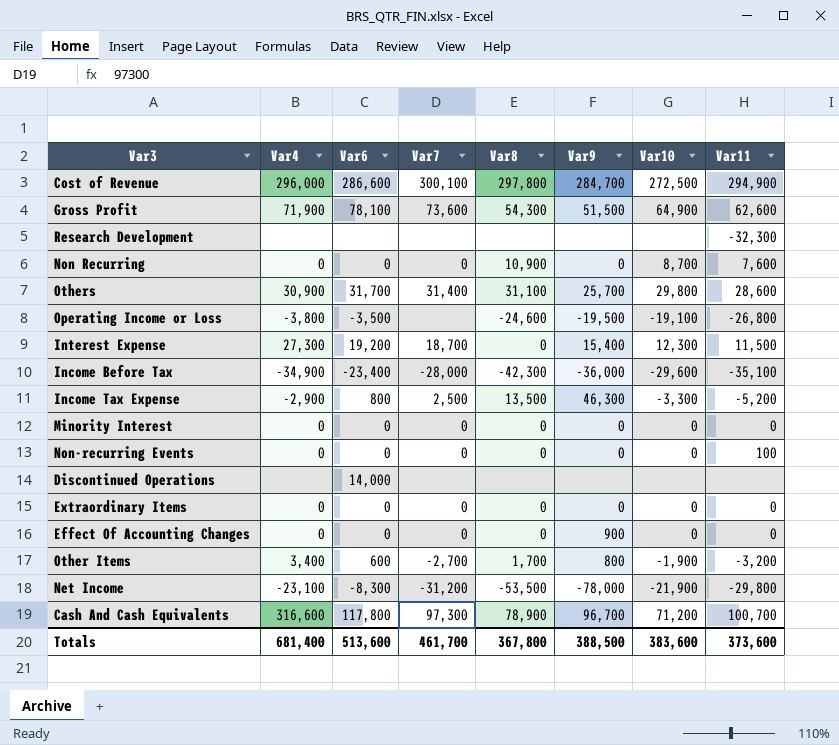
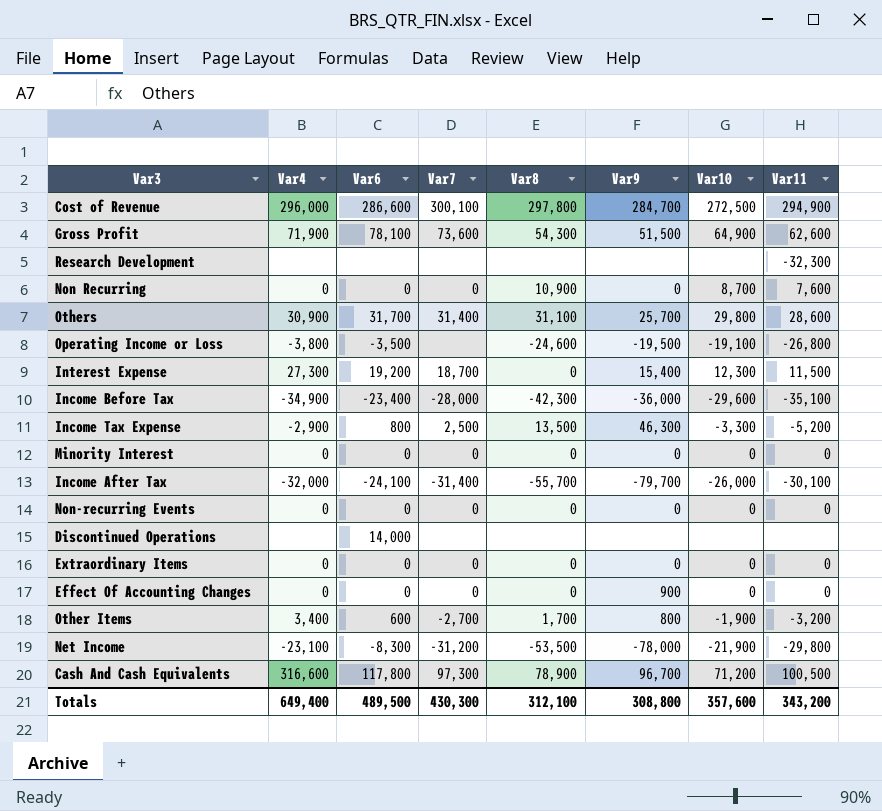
row Income After Tax: none -> -32,000 | -24,100 | -31,400 | -55,700 | -79,700 | -26,000 | -30,100
Non-recurring Events | Var11: 100 -> 0
Cash And Cash Equivalents | Var11: 100,700 -> 100,500
Totals | Var4: 681,400 -> 649,400
Totals | Var6: 513,600 -> 489,500
Totals | Var7: 461,700 -> 430,300
Totals | Var8: 367,800 -> 312,100
Totals | Var9: 388,500 -> 308,800
Totals | Var10: 383,600 -> 357,600
Totals | Var11: 373,600 -> 343,200

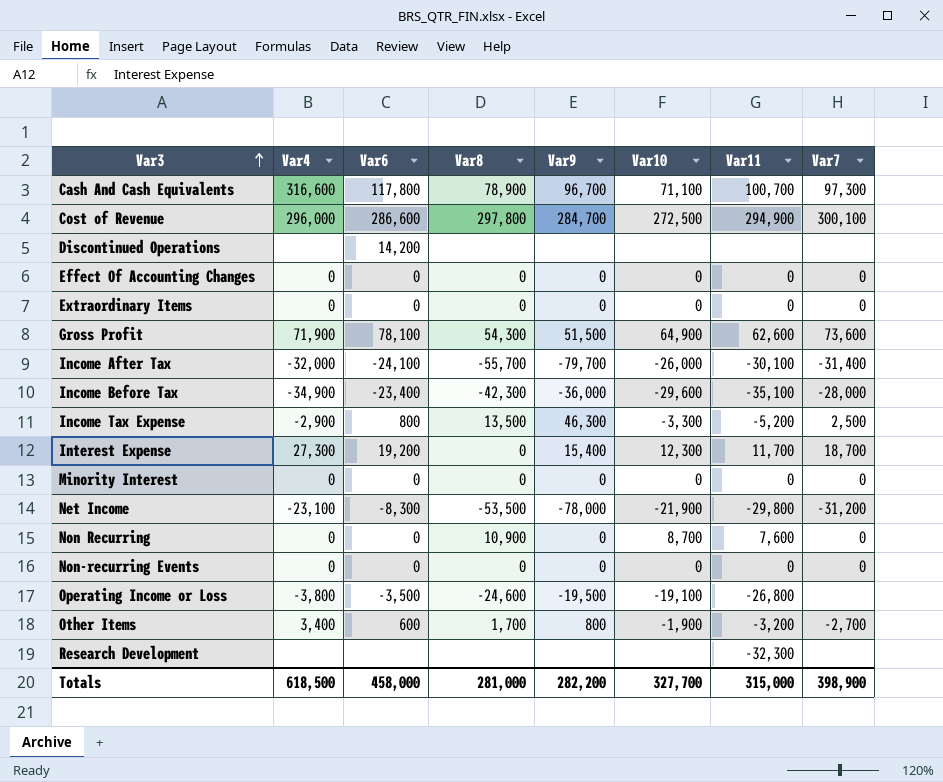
row order: none -> Var3 ascending
column Var7 | position: 4 -> 8
row Others: 30,900 | 31,700 | 31,400 | 31,100 | 25,700 | 29,800 | 28,600 -> none
Cash And Cash Equivalents | Var10: 71,200 -> 71,100
Cash And Cash Equivalents | Var11: 100,500 -> 100,700
Discontinued Operations | Var6: 14,000 -> 14,200
Effect Of Accounting Changes | Var9: 900 -> 0
Interest Expense | Var11: 11,500 -> 11,700
Totals | Var4: 649,400 -> 618,500
Totals | Var6: 489,500 -> 458,000
Totals | Var8: 312,100 -> 281,000
Totals | Var9: 308,800 -> 282,200
Totals | Var10: 357,600 -> 327,700
Totals | Var11: 343,200 -> 315,000
Totals | Var7: 430,300 -> 398,900

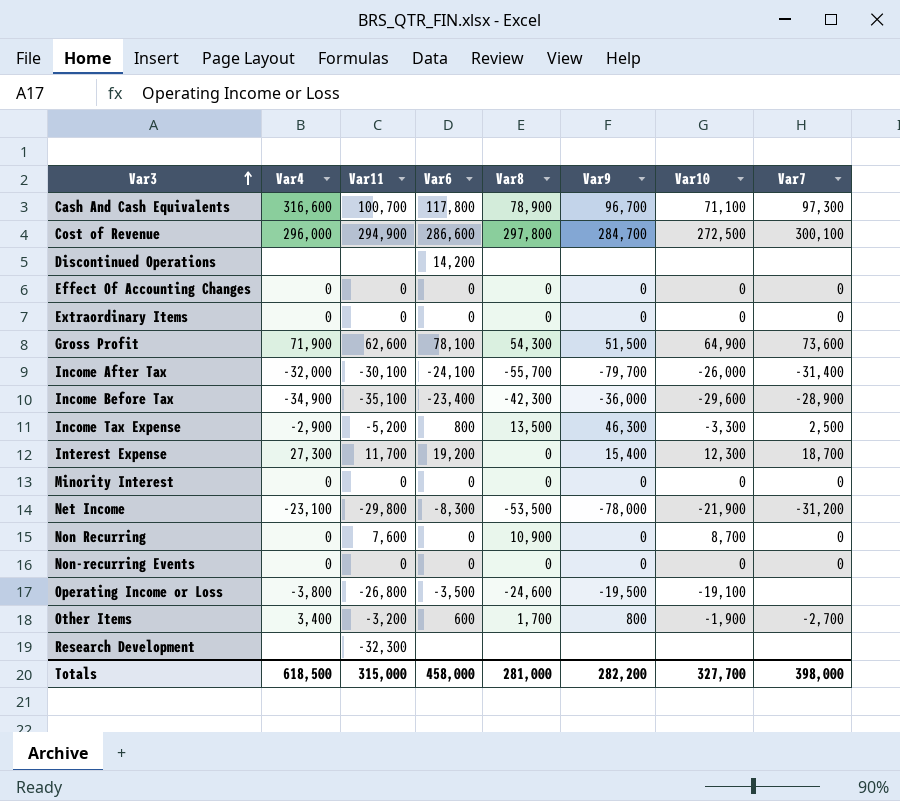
column Var11 | position: 7 -> 3
Income Before Tax | Var7: -28,000 -> -28,900
Totals | Var7: 398,900 -> 398,000

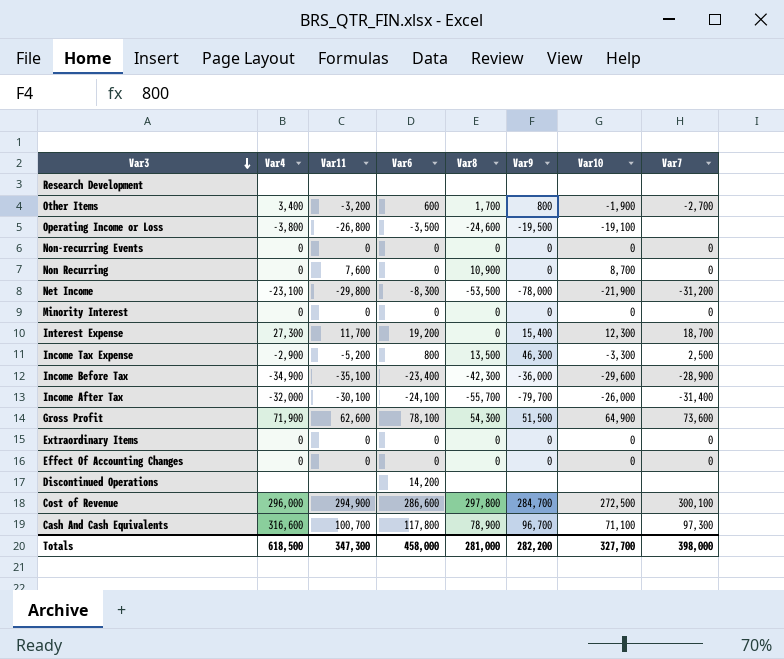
row order: Var3 ascending -> Var3 descending
Research Development | Var11: -32,300 -> none
Totals | Var11: 315,000 -> 347,300

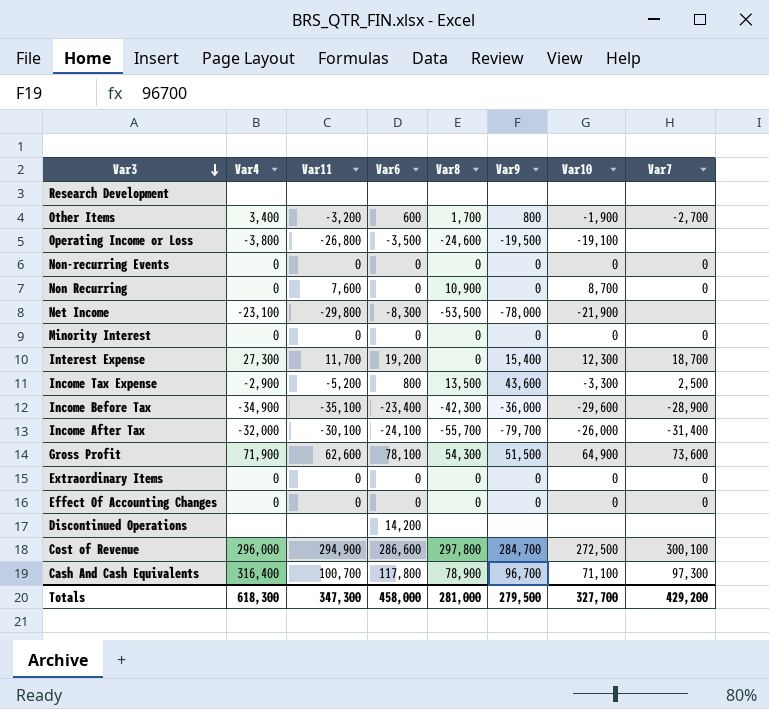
Net Income | Var7: -31,200 -> none
Income Tax Expense | Var9: 46,300 -> 43,600
Cash And Cash Equivalents | Var4: 316,600 -> 316,400
Totals | Var4: 618,500 -> 618,300
Totals | Var9: 282,200 -> 279,500
Totals | Var7: 398,000 -> 429,200

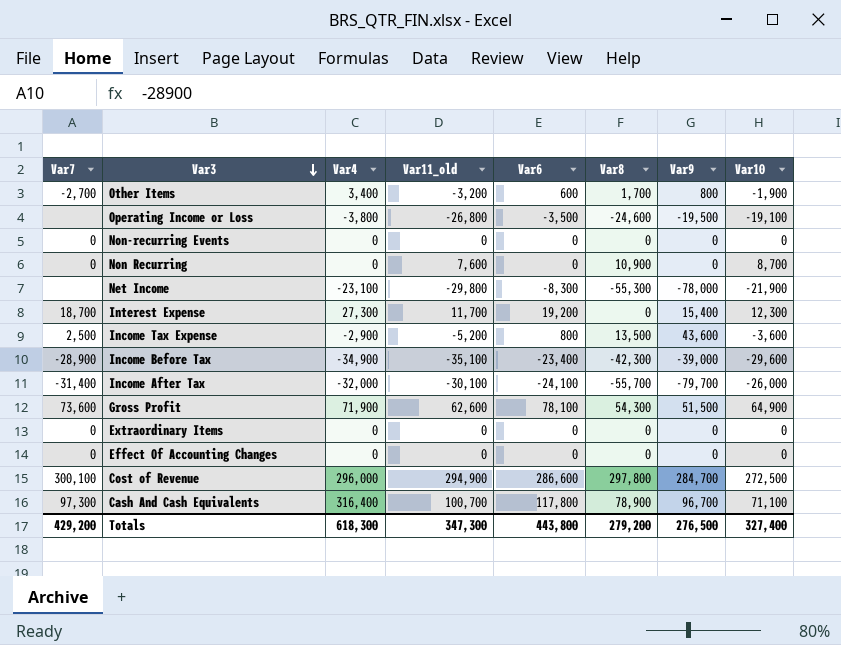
column Var7 | position: 8 -> 1
column name: Var11 -> Var11_old
row Research Development: none | none | none | none | none | none | none -> none
row Minority Interest: 0 | 0 | 0 | 0 | 0 | 0 | 0 -> none
row Discontinued Operations: none | none | 14,200 | none | none | none | none -> none
Net Income | Var8: -53,500 -> -55,300
Income Tax Expense | Var10: -3,300 -> -3,600
Income Before Tax | Var9: -36,000 -> -39,000
Totals | Var6: 458,000 -> 443,800
Totals | Var8: 281,000 -> 279,200
Totals | Var9: 279,500 -> 276,500
Totals | Var10: 327,700 -> 327,400

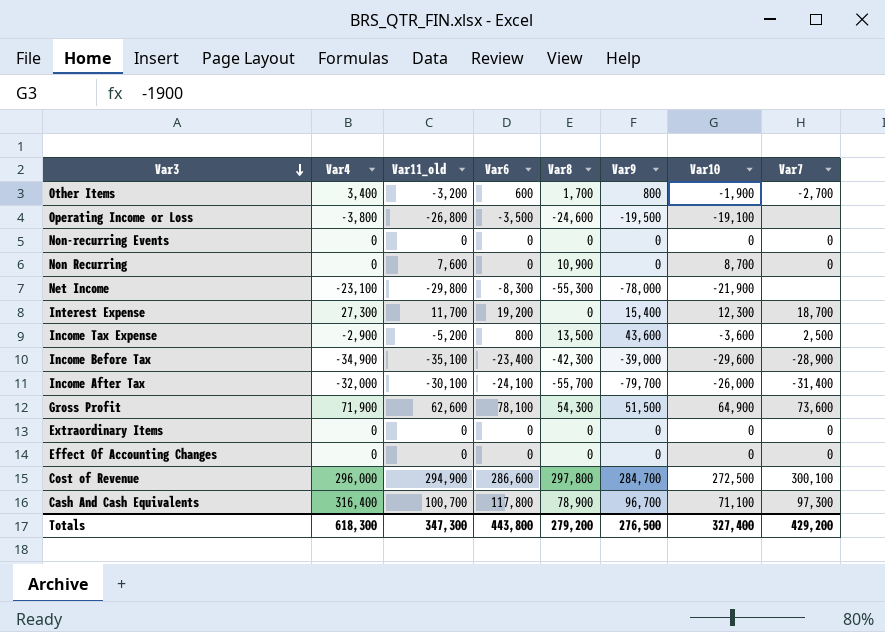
column Var7 | position: 1 -> 8

